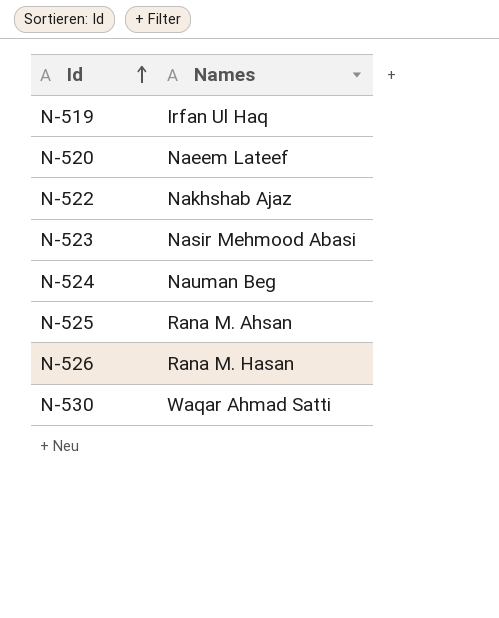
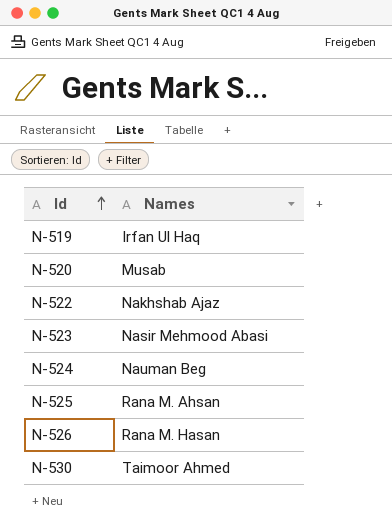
N-520 | Names: Naeem Lateef -> Musab
N-530 | Names: Waqar Ahmad Satti -> Taimoor Ahmed

